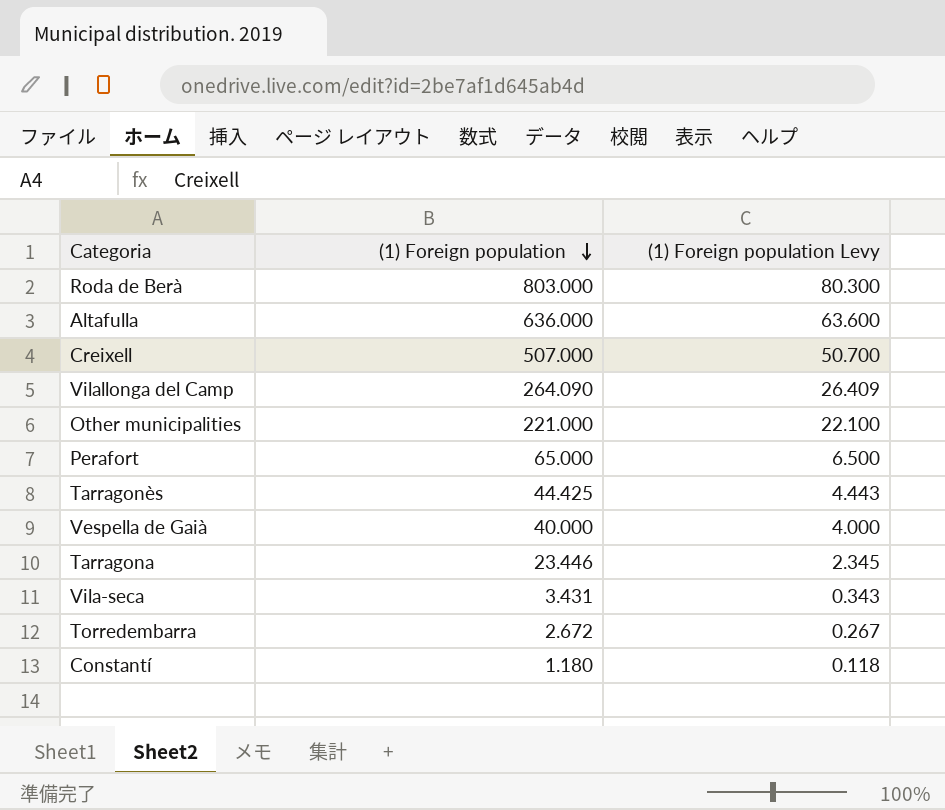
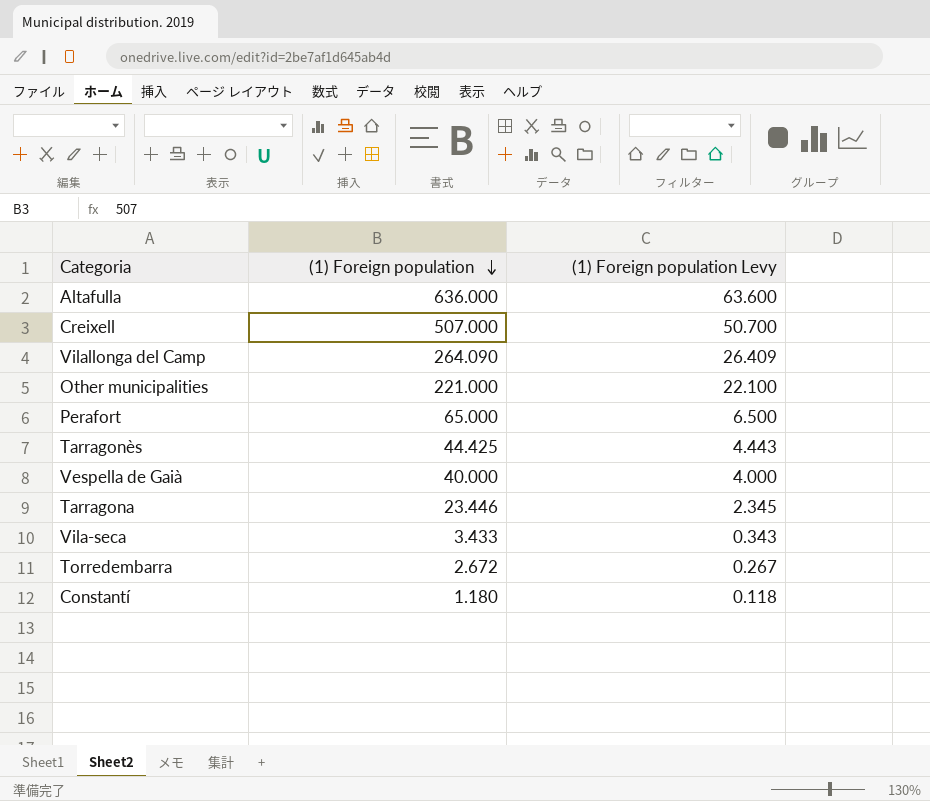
row Roda de Berà: 803.000 | 80.300 -> none
Vila-seca | (1) Foreign population: 3.431 -> 3.433

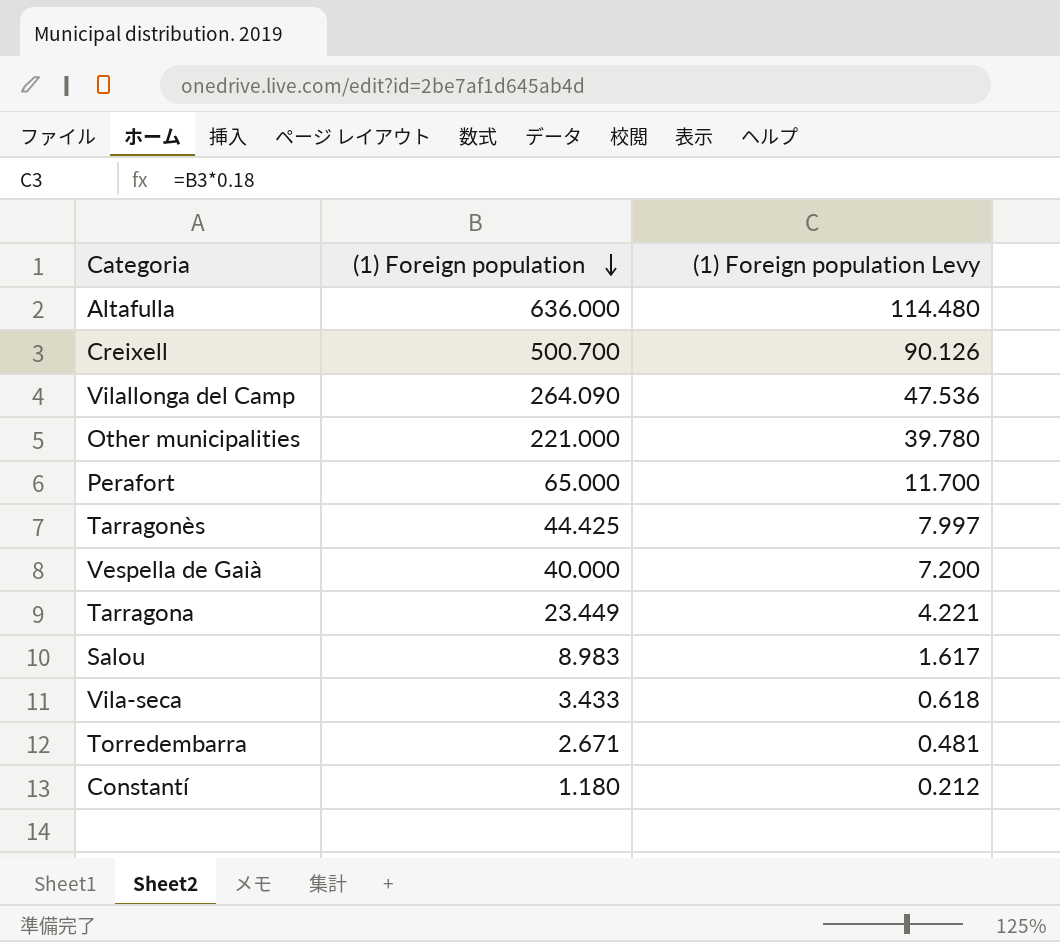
column (1) Foreign population Levy | formula: [(1) Foreign population] * 0.1 -> [(1) Foreign population] * 0.18
Creixell | (1) Foreign population: 507.000 -> 500.700
Tarragona | (1) Foreign population: 23.446 -> 23.449
row Salou: none -> 8.983 | 1.617
Torredembarra | (1) Foreign population: 2.672 -> 2.671

